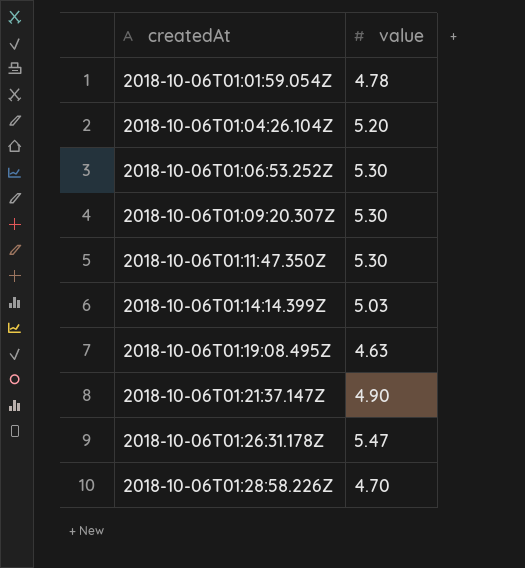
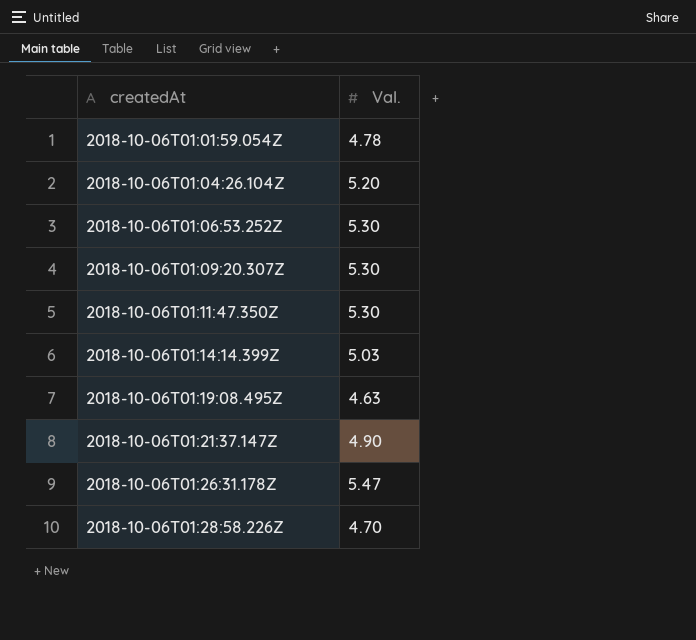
column name: value -> Val.

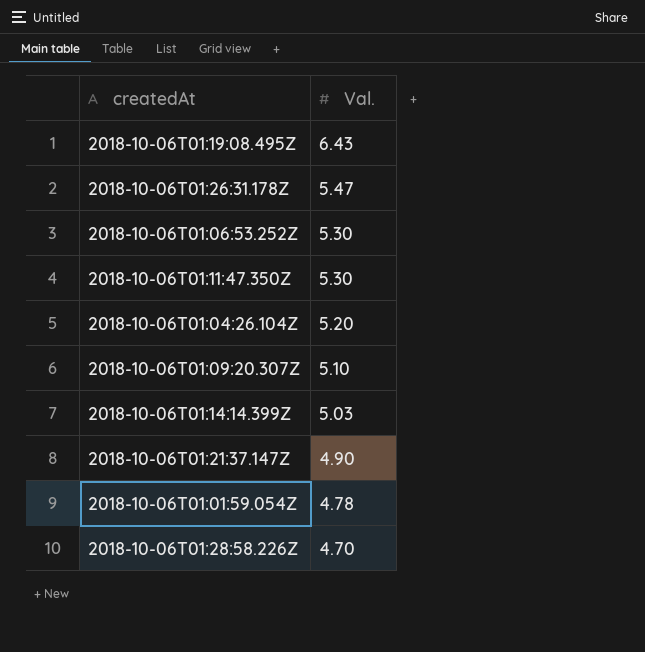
row order: createdAt ascending -> Val. descending
2018-10-06T01:19:08.495Z | Val.: 4.63 -> 6.43
2018-10-06T01:09:20.307Z | Val.: 5.30 -> 5.10

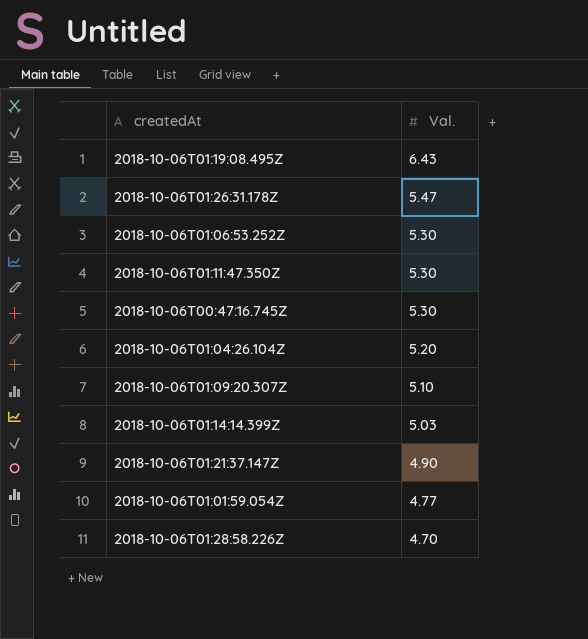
row 2018-10-06T00:47:16.745Z: none -> 5.30
2018-10-06T01:01:59.054Z | Val.: 4.78 -> 4.77

